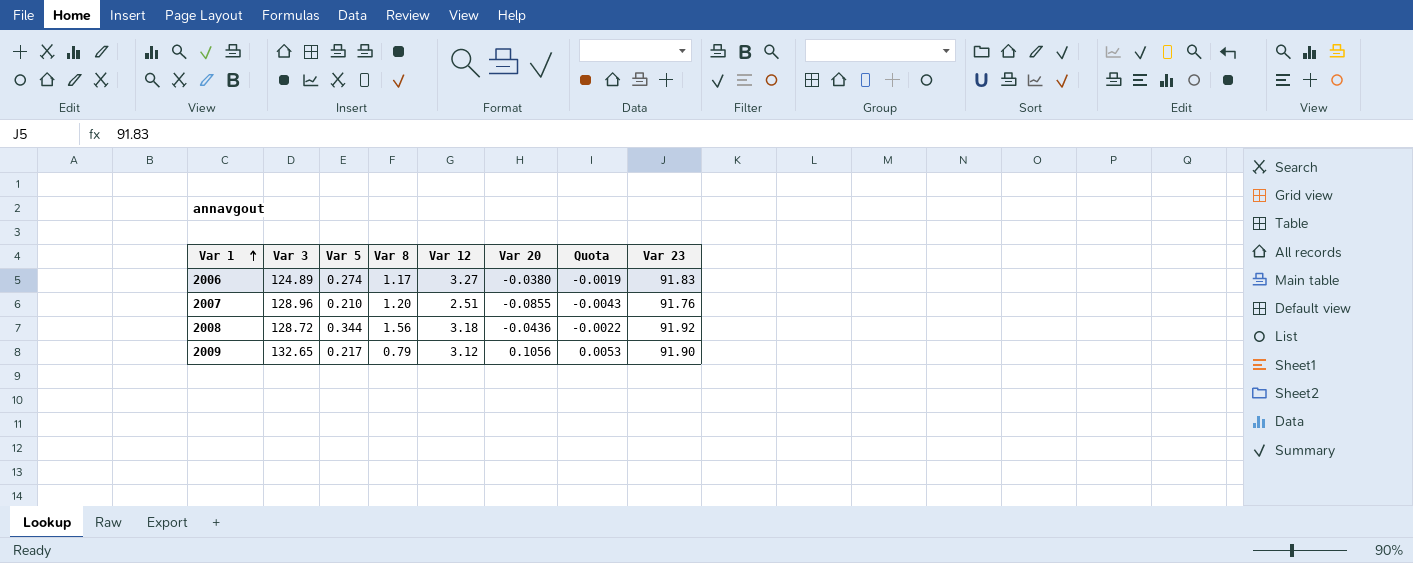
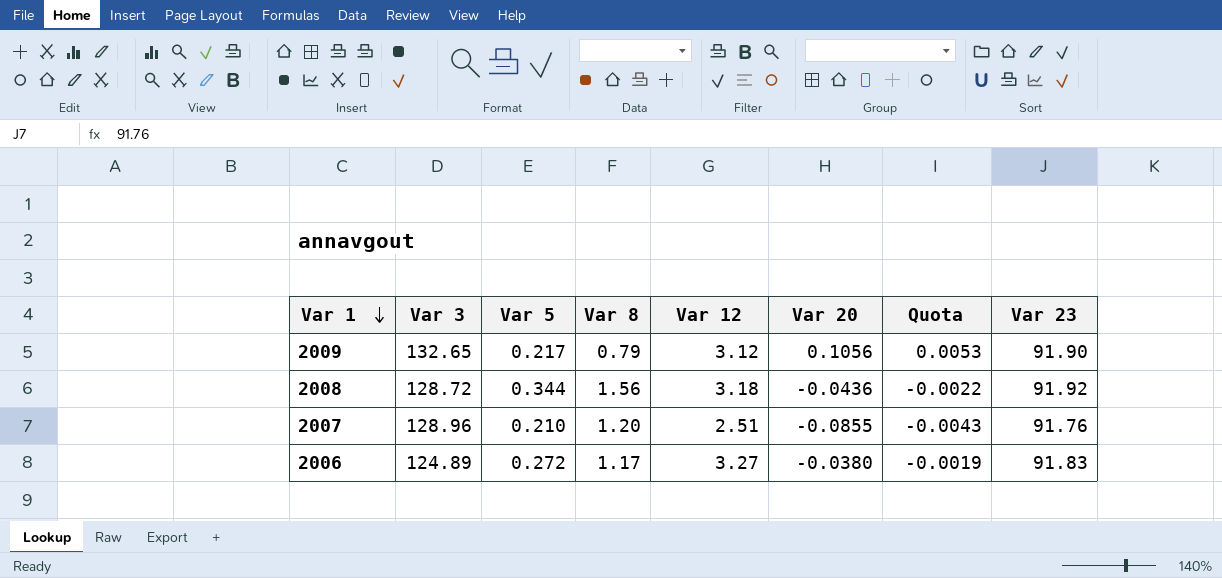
row order: Var 1 ascending -> Var 1 descending
2006 | Var 5: 0.274 -> 0.272

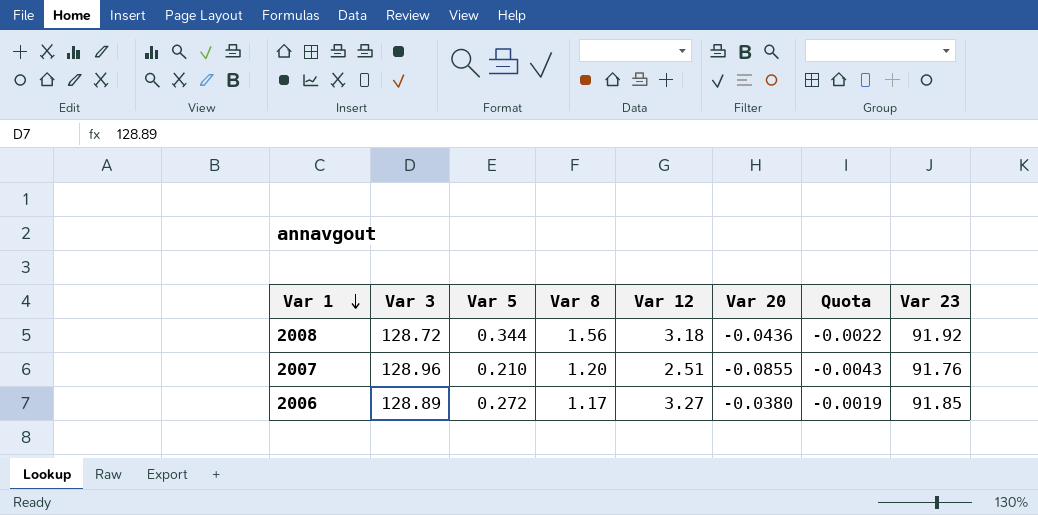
row 2009: 132.65 | 0.217 | 0.79 | 3.12 | 0.1056 | 0.0053 | 91.90 -> none
2006 | Var 3: 124.89 -> 128.89
2006 | Var 23: 91.83 -> 91.85

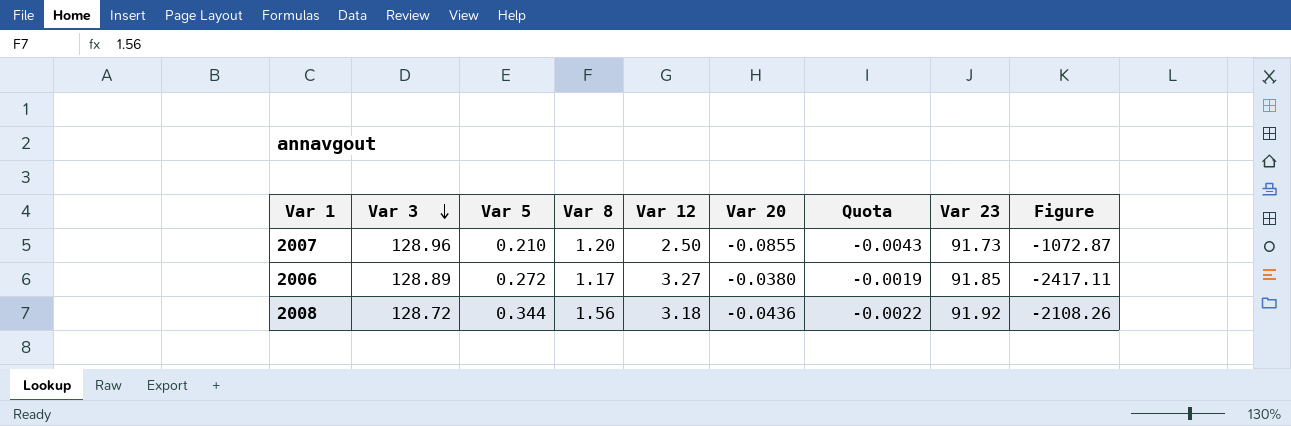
row order: Var 1 descending -> Var 3 descending
column Figure | formula: none -> [Var 23] / [Var 20]
2007 | Var 12: 2.51 -> 2.50
2007 | Var 23: 91.76 -> 91.73

